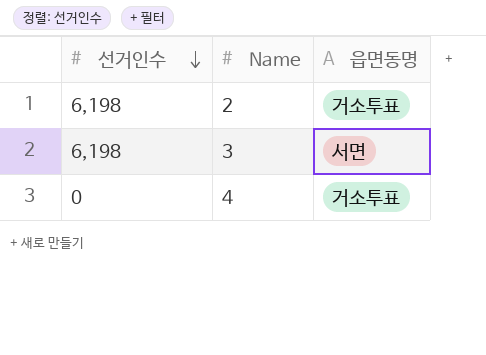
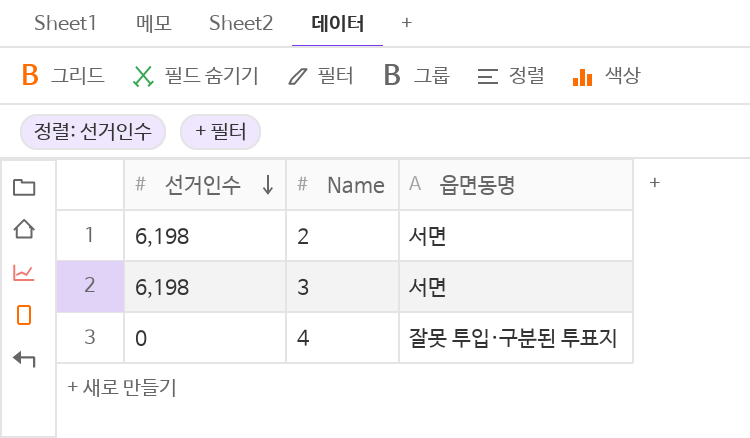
2 | 읍면동명: 거소투표 -> 서면
4 | 읍면동명: 거소투표 -> 잘못 투입·구분된 투표지

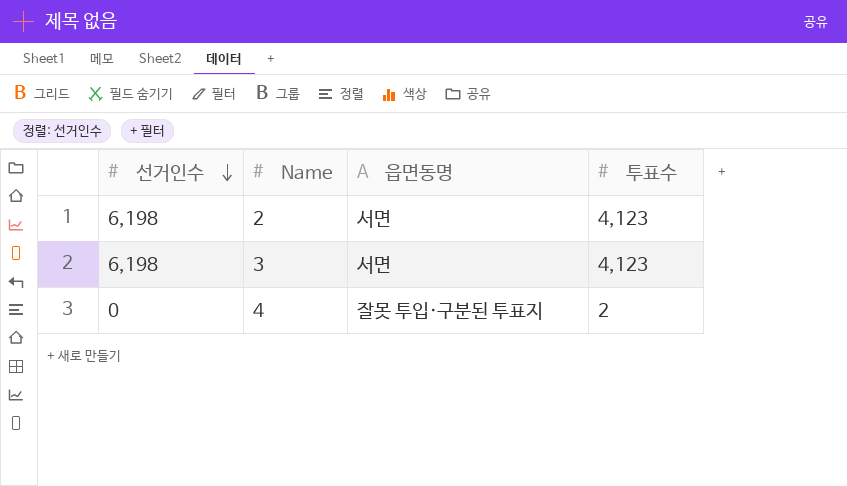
column 투표수 | position: none -> 4

